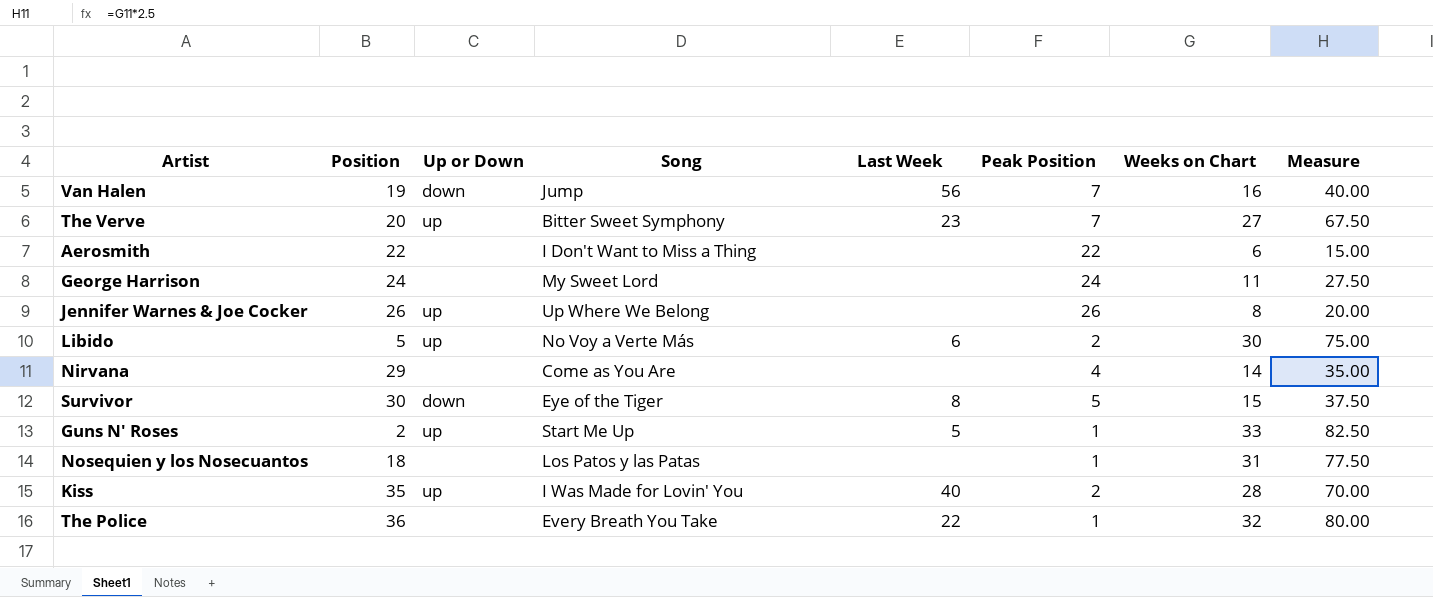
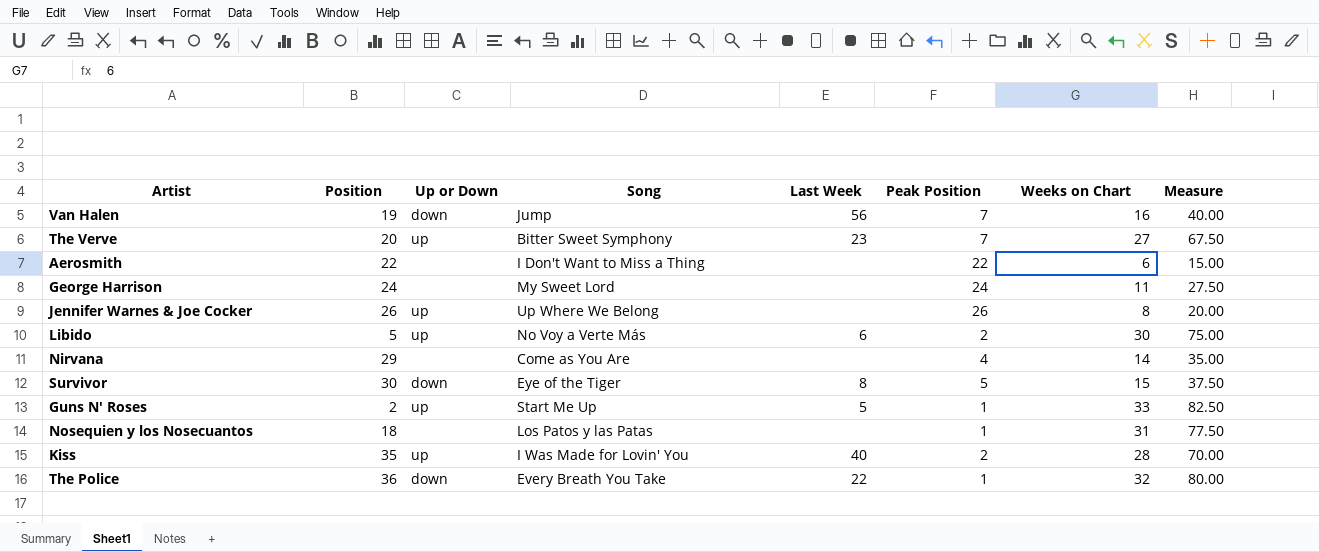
The Police | Up or Down: none -> down

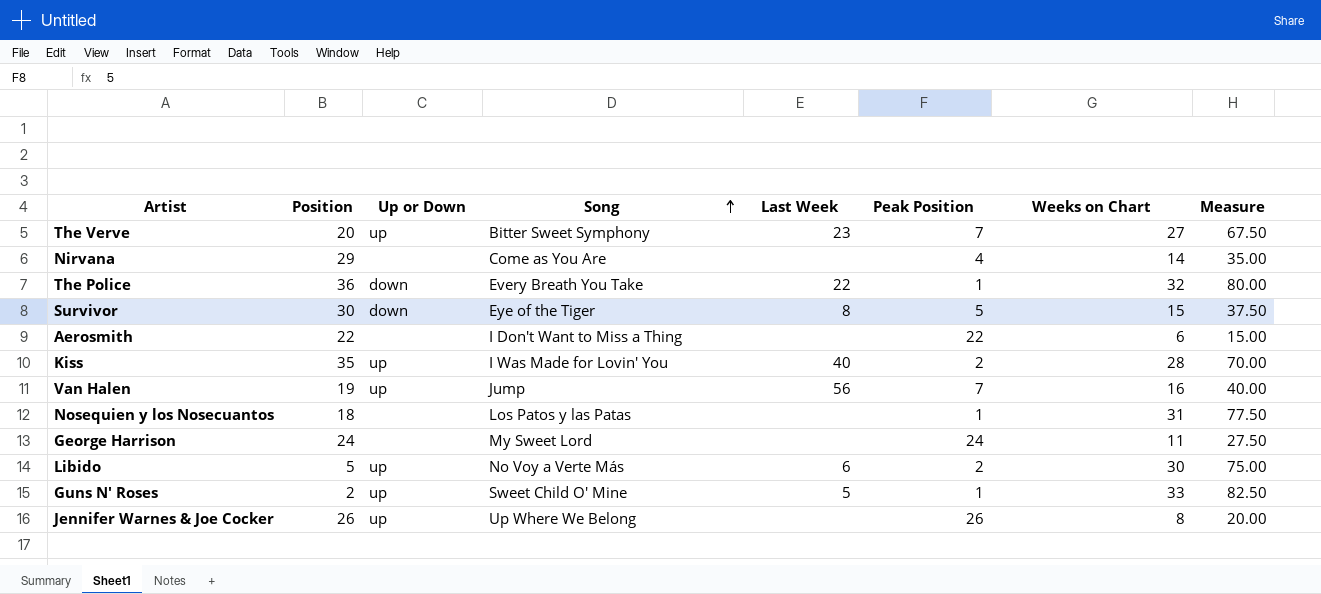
row order: none -> Song ascending
Van Halen | Up or Down: down -> up
Guns N' Roses | Song: Start Me Up -> Sweet Child O' Mine

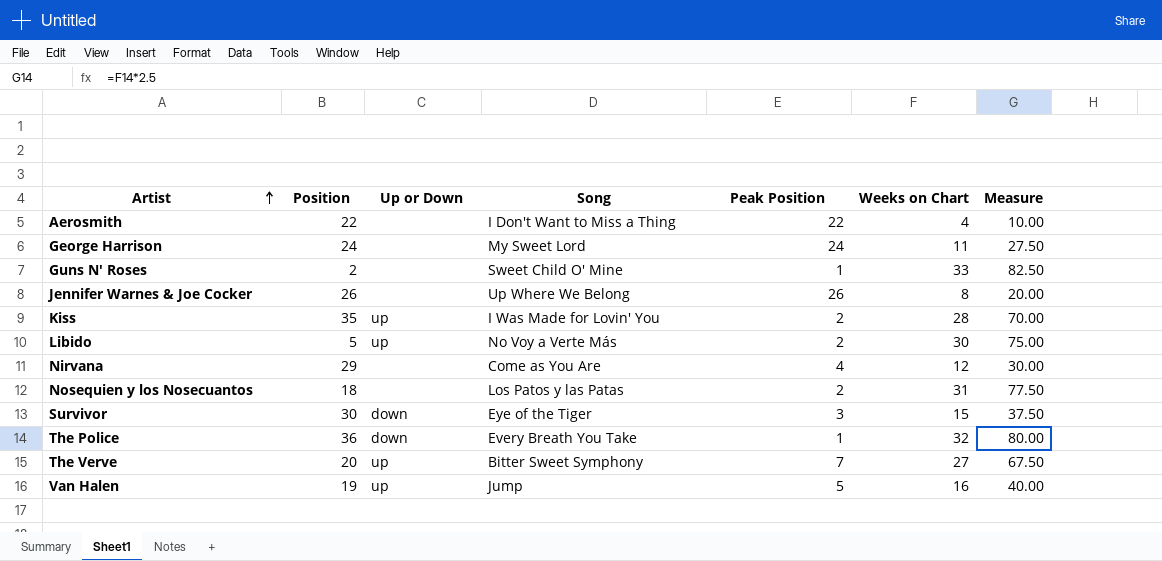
row order: Song ascending -> Artist ascending
column Last Week | position: 5 -> none
Aerosmith | Weeks on Chart: 6 -> 4
Aerosmith | Measure: 15.00 -> 10.00
Guns N' Roses | Up or Down: up -> none
Jennifer Warnes & Joe Cocker | Up or Down: up -> none
Nirvana | Weeks on Chart: 14 -> 12
Nirvana | Measure: 35.00 -> 30.00
Nosequien y los Nosecuantos | Peak Position: 1 -> 2
Survivor | Peak Position: 5 -> 3
Van Halen | Peak Position: 7 -> 5

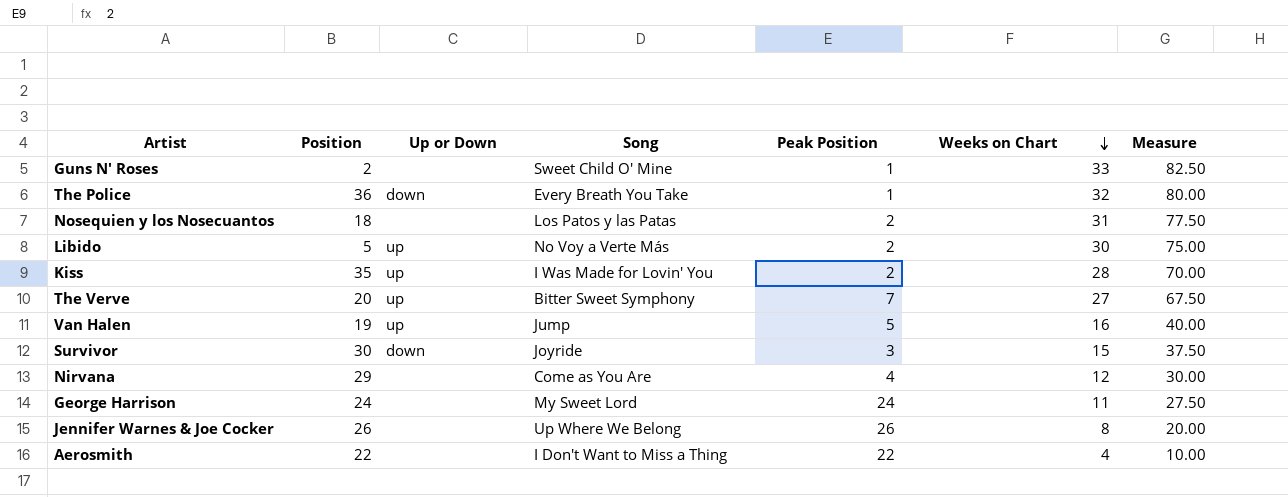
row order: Artist ascending -> Weeks on Chart descending
Survivor | Song: Eye of the Tiger -> Joyride

